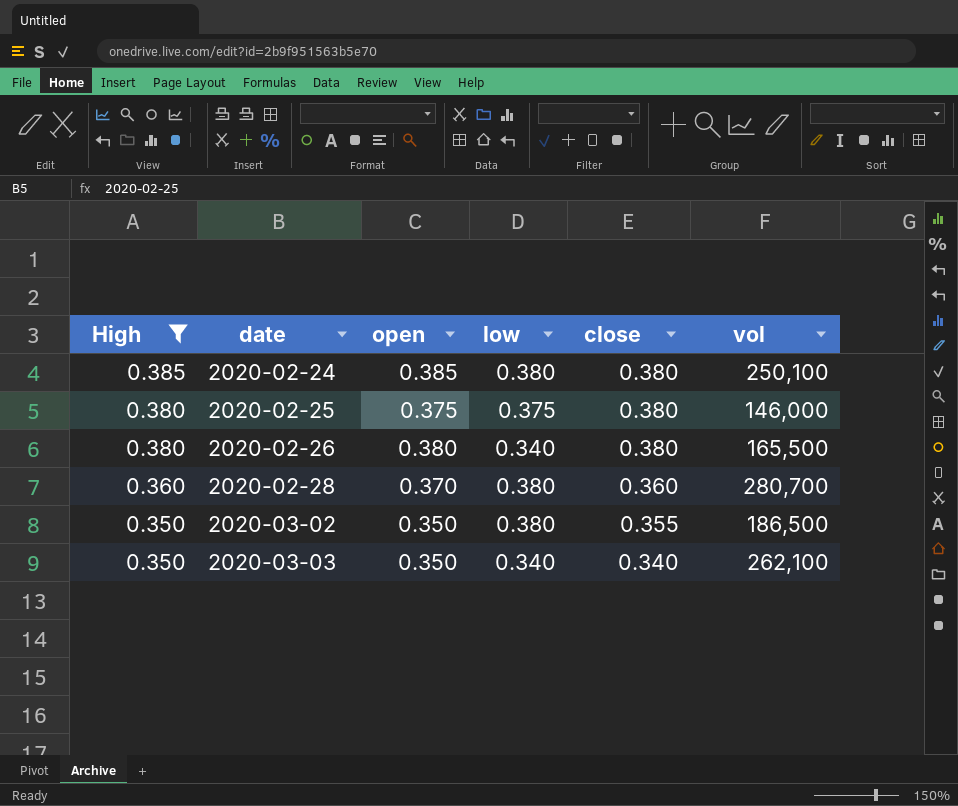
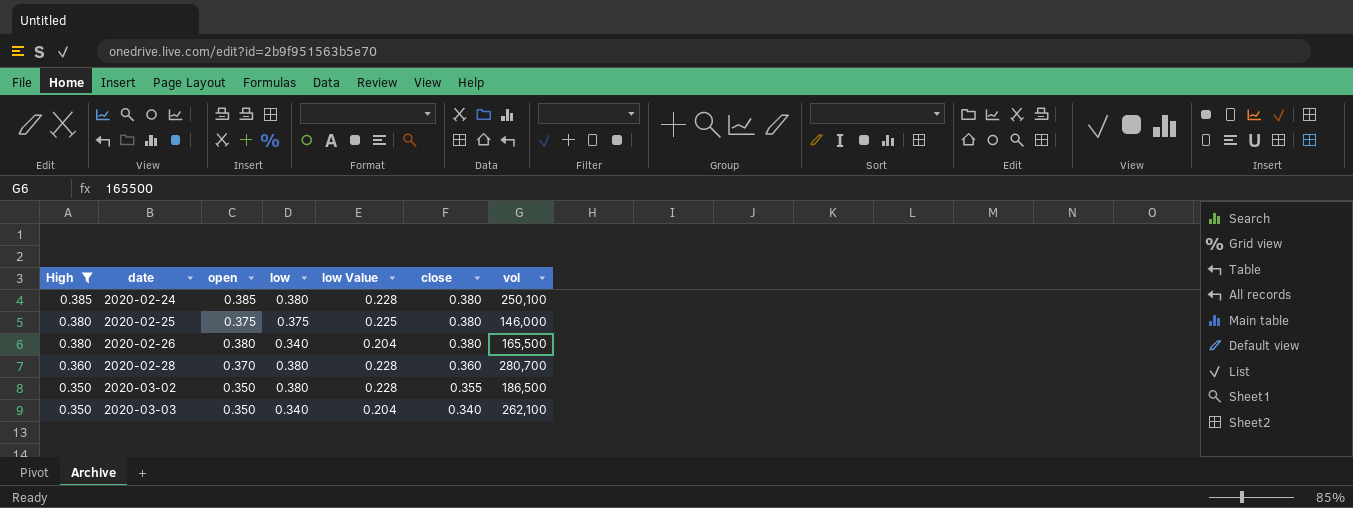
column low Value | formula: none -> [low] * 0.6

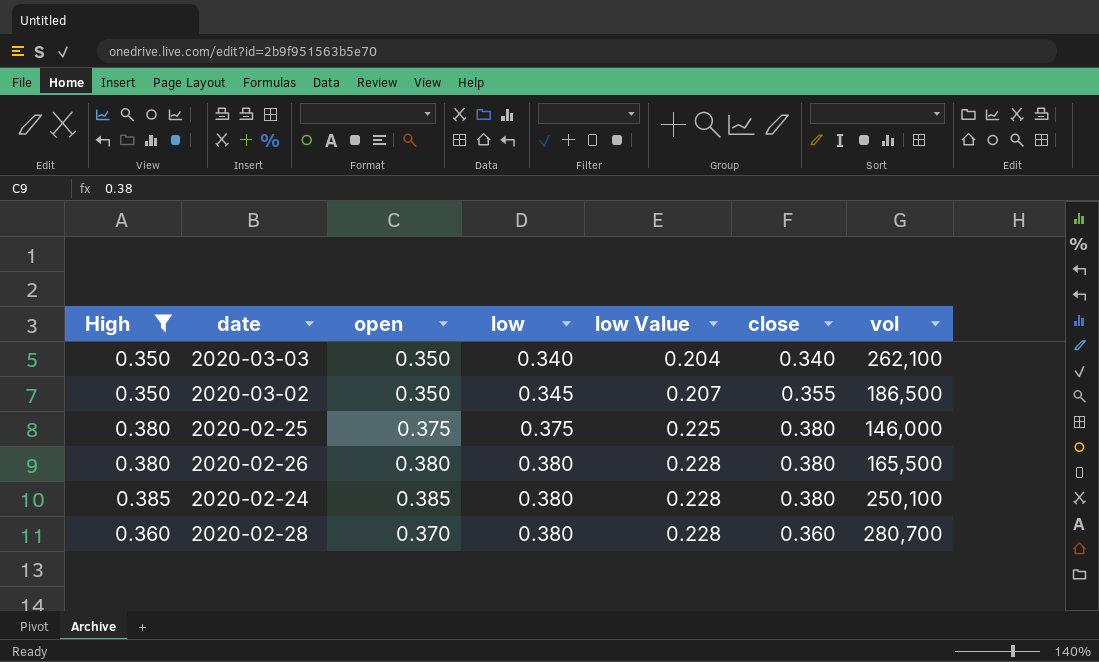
row order: High descending -> low ascending
2020-03-02 | low: 0.380 -> 0.345
2020-03-02 | low Value: 0.228 -> 0.207
2020-02-26 | low: 0.340 -> 0.380
2020-02-26 | low Value: 0.204 -> 0.228

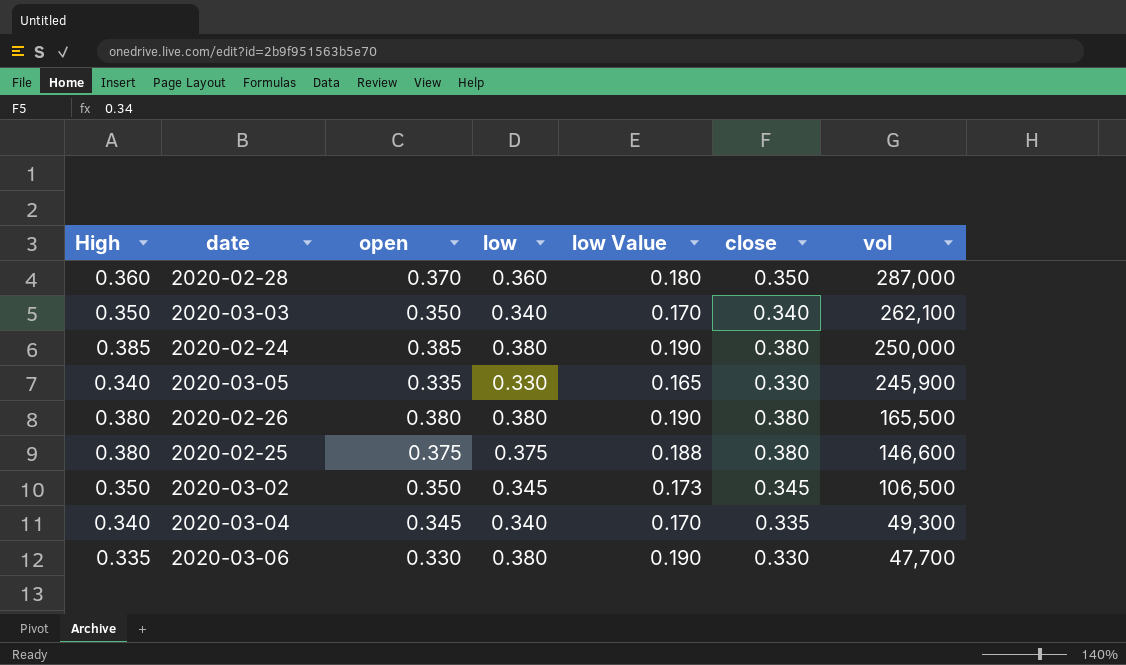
filter: High >= 0.350 -> none
row order: low ascending -> vol descending
column low Value | formula: [low] * 0.6 -> [low] * 0.5
2020-02-28 | low: 0.380 -> 0.360
2020-02-28 | close: 0.360 -> 0.350
2020-02-28 | vol: 280,700 -> 287,000
2020-02-24 | vol: 250,100 -> 250,000
2020-02-25 | vol: 146,000 -> 146,600
2020-03-02 | close: 0.355 -> 0.345
2020-03-02 | vol: 186,500 -> 106,500

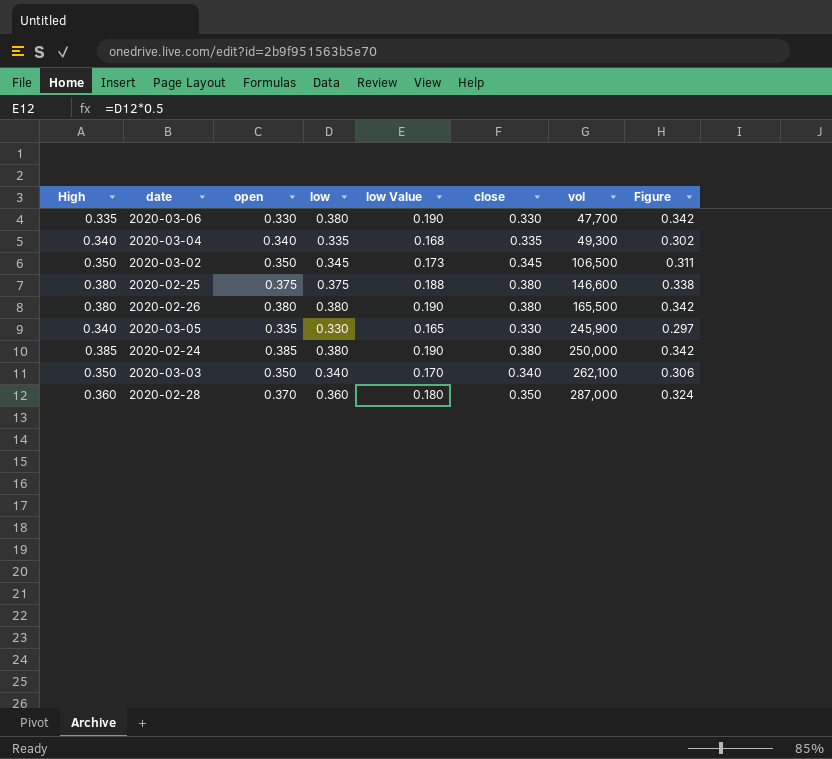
row order: vol descending -> vol ascending
column Figure | formula: none -> [low] * 0.9
2020-03-04 | open: 0.345 -> 0.340
2020-03-04 | low: 0.340 -> 0.335
2020-03-04 | low Value: 0.170 -> 0.168

